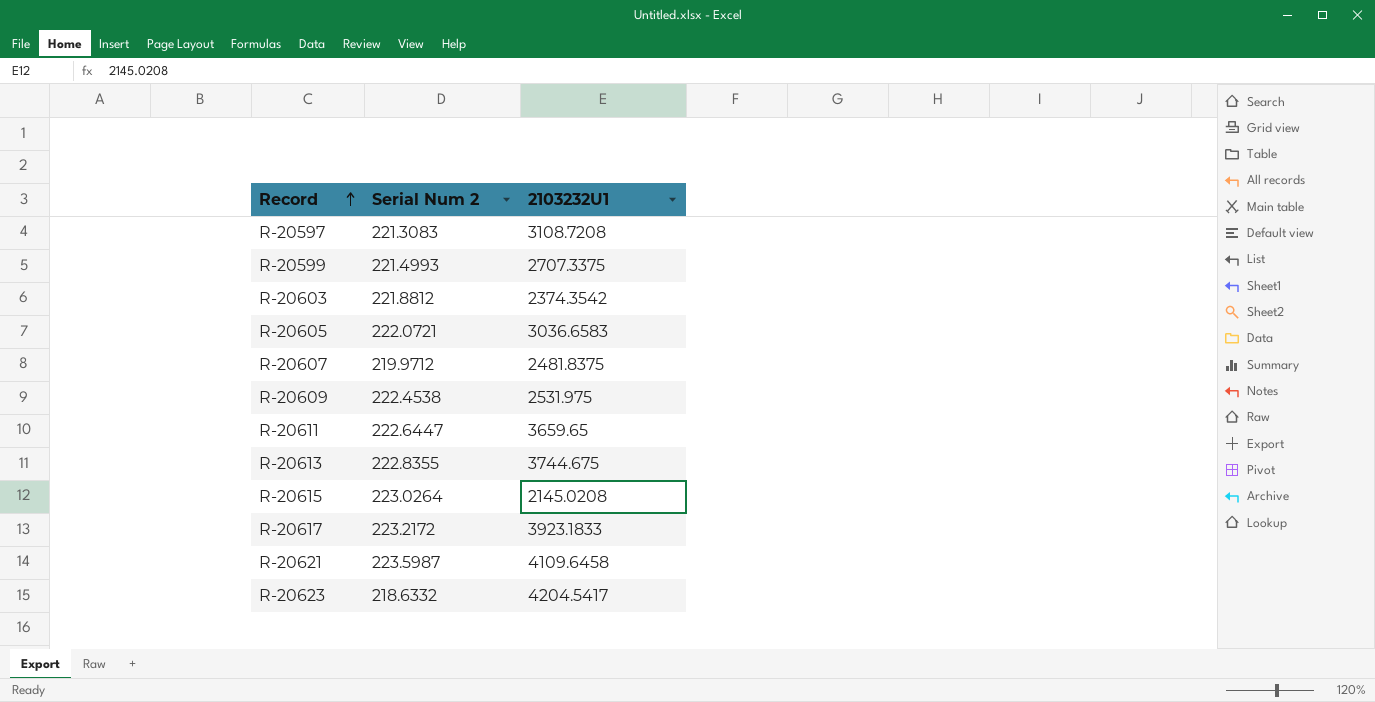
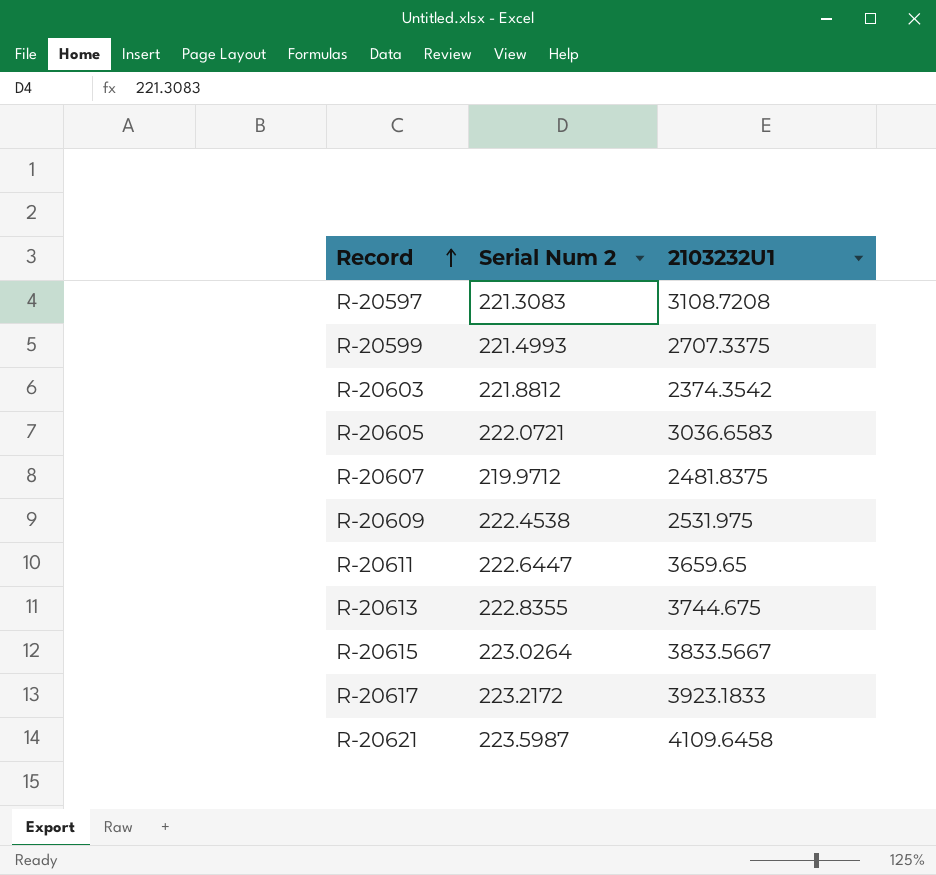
row R-20623: 218.6332 | 4204.5417 -> none
R-20615 | 2103232U1: 2145.0208 -> 3833.5667

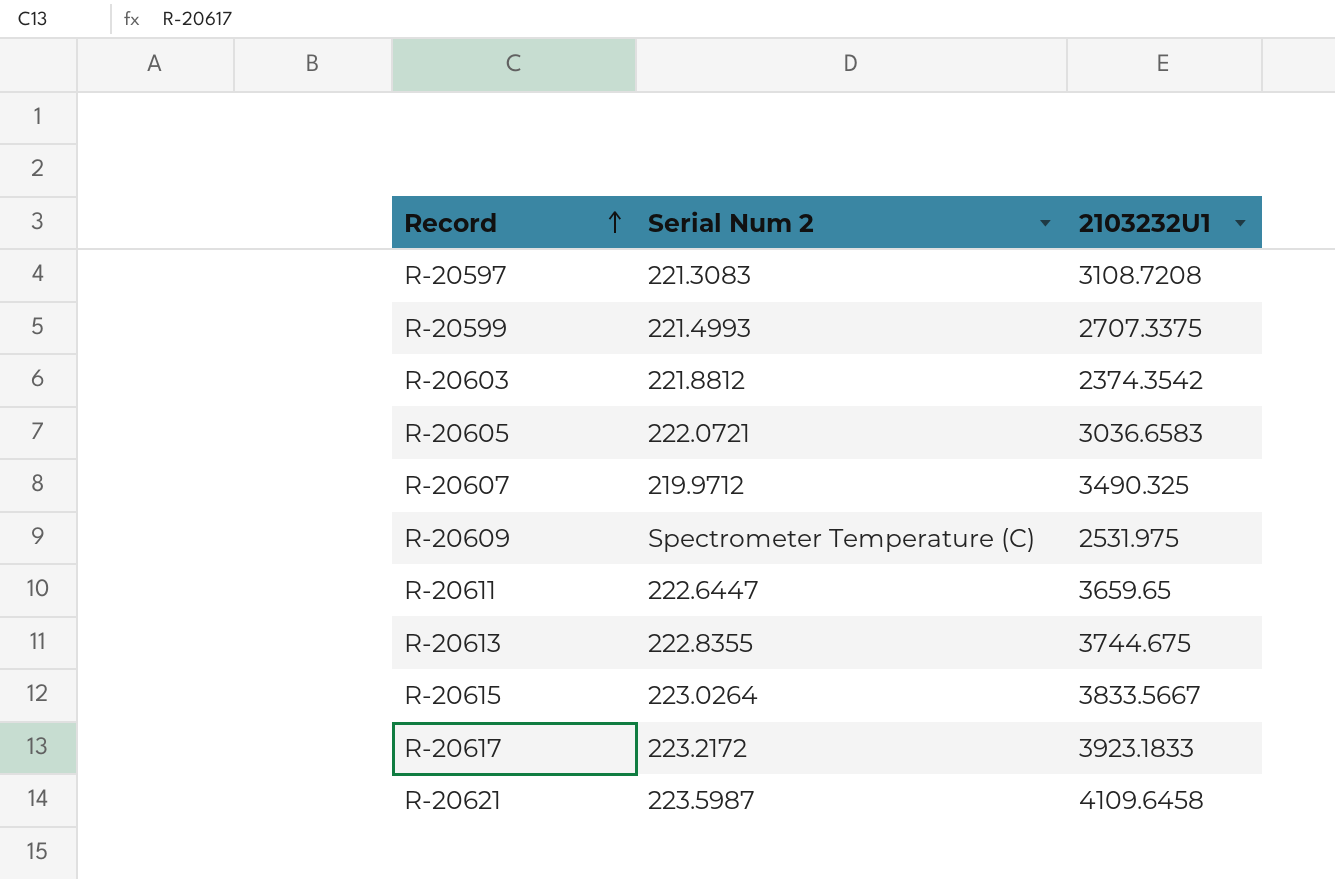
R-20607 | 2103232U1: 2481.8375 -> 3490.325
R-20609 | Serial Num 2: 222.4538 -> Spectrometer Temperature (C)

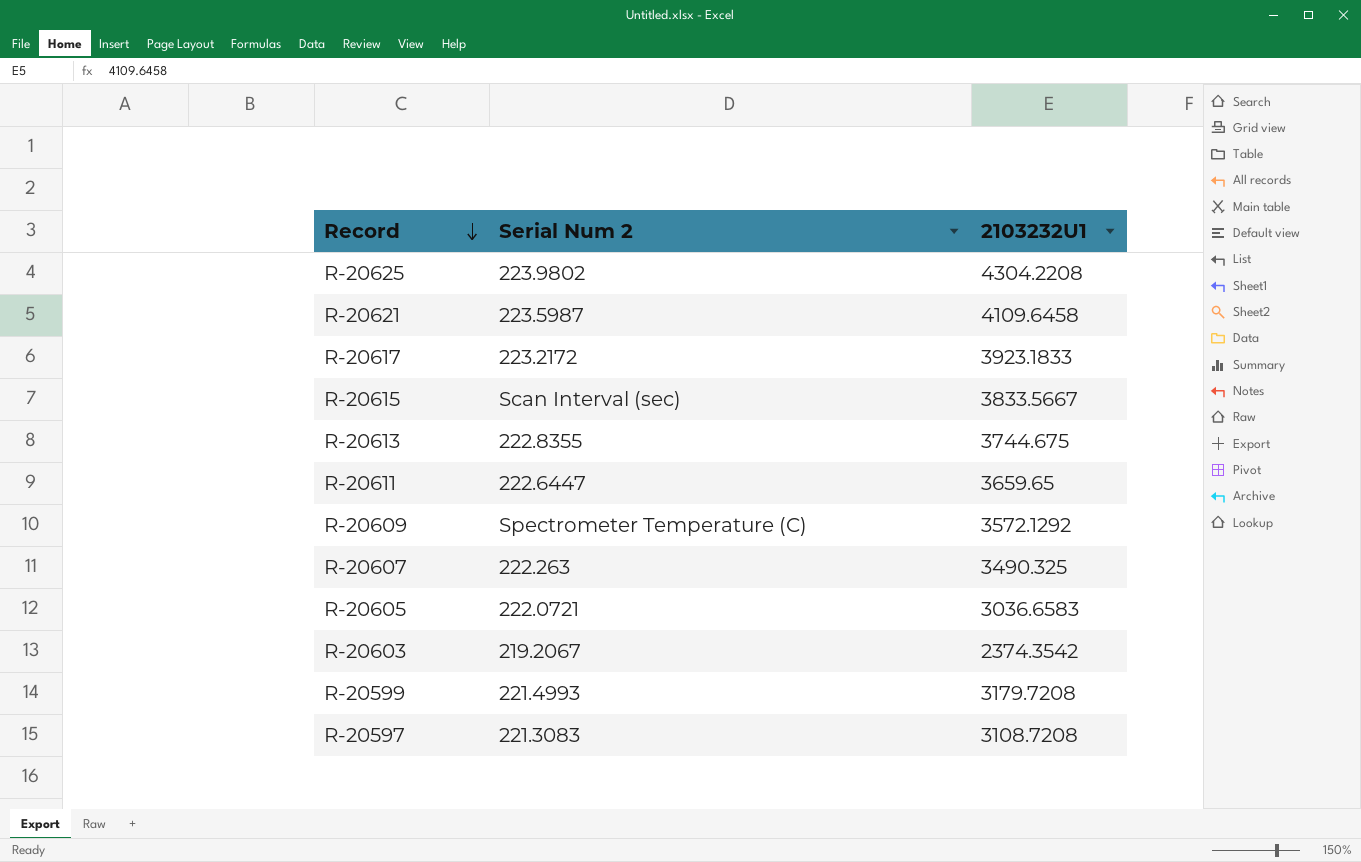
row order: Record ascending -> Record descending
row R-20625: none -> 223.9802 | 4304.2208
R-20615 | Serial Num 2: 223.0264 -> Scan Interval (sec)
R-20609 | 2103232U1: 2531.975 -> 3572.1292
R-20607 | Serial Num 2: 219.9712 -> 222.263
R-20603 | Serial Num 2: 221.8812 -> 219.2067
R-20599 | 2103232U1: 2707.3375 -> 3179.7208

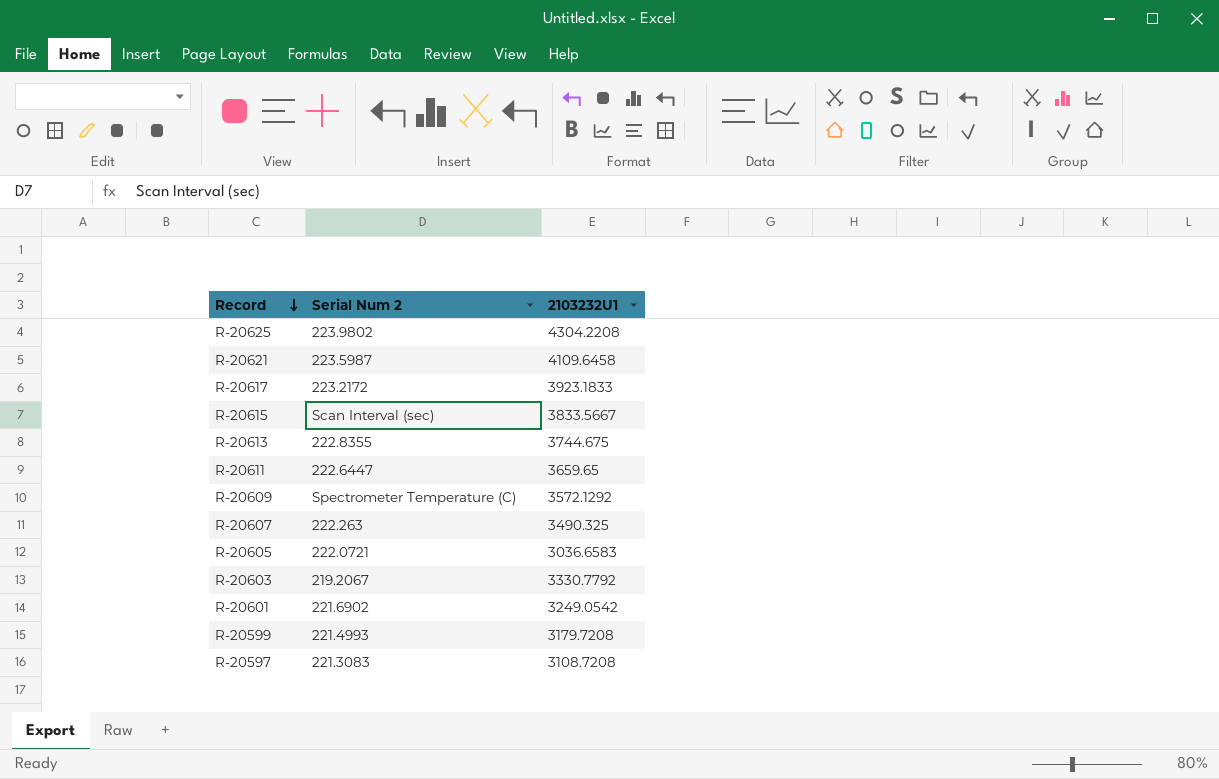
R-20603 | 2103232U1: 2374.3542 -> 3330.7792
row R-20601: none -> 221.6902 | 3249.0542

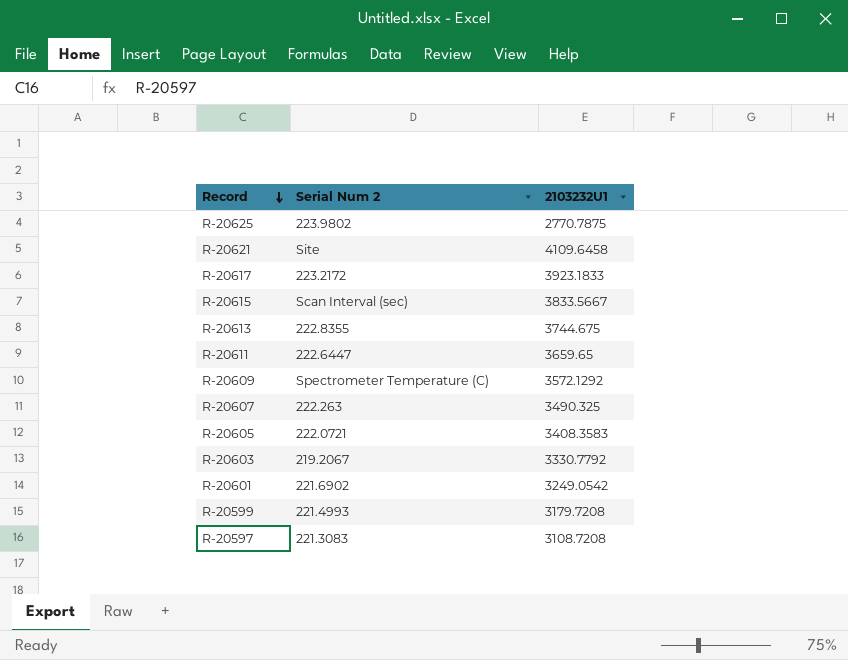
R-20625 | 2103232U1: 4304.2208 -> 2770.7875
R-20621 | Serial Num 2: 223.5987 -> Site
R-20605 | 2103232U1: 3036.6583 -> 3408.3583

